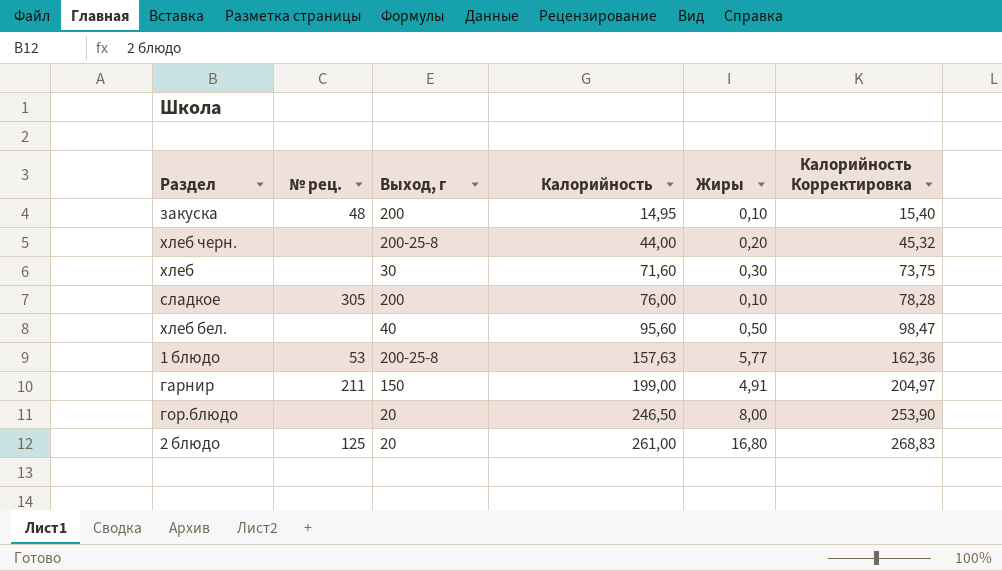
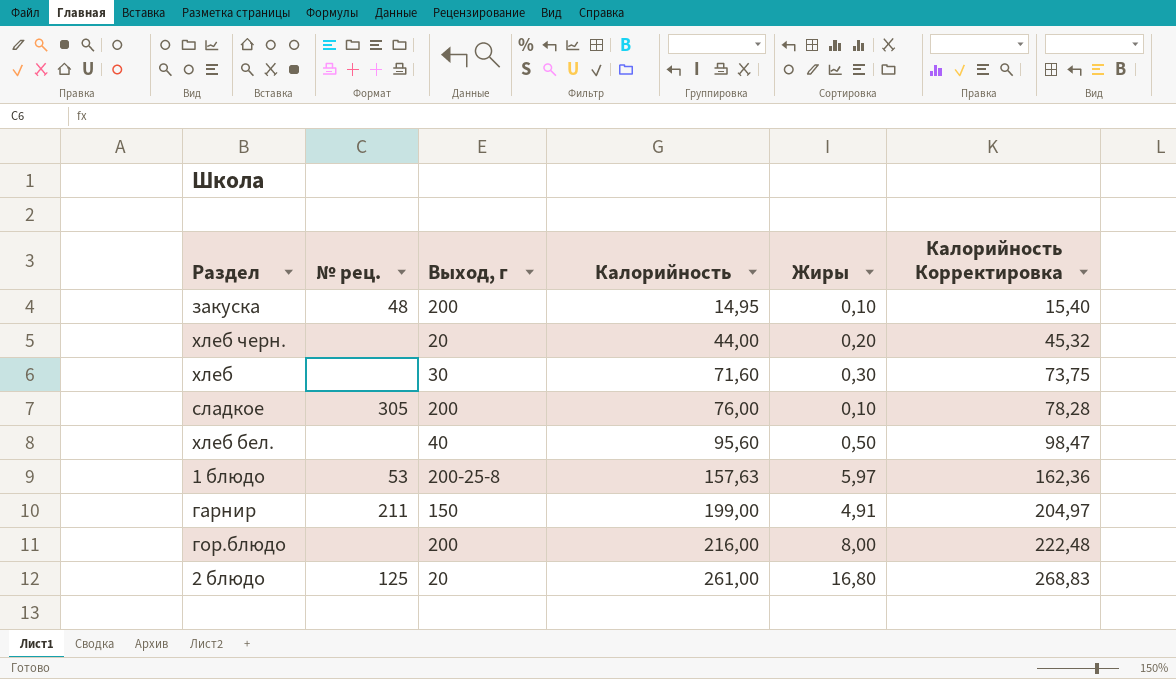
хлеб черн. | Выход, г: 200-25-8 -> 20
1 блюдо | Жиры: 5,77 -> 5,97
гор.блюдо | Выход, г: 20 -> 200
гор.блюдо | Калорийность: 246,50 -> 216,00
гор.блюдо | Калорийность Корректировка: 253,90 -> 222,48

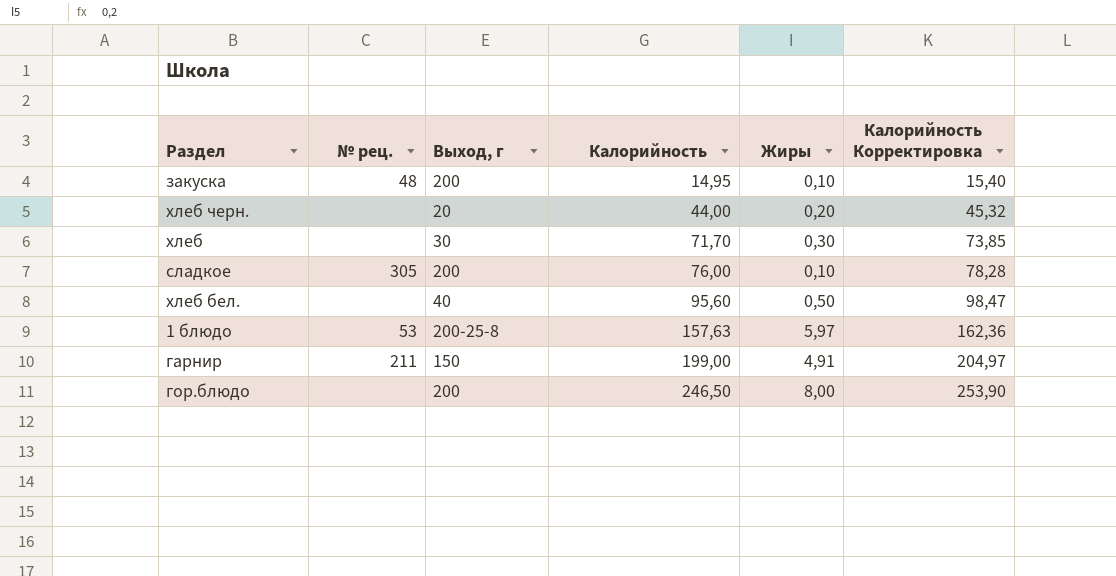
row 2 блюдо: 125 | 20 | 261,00 | 16,80 | 268,83 -> none
хлеб | Калорийность: 71,60 -> 71,70
хлеб | Калорийность Корректировка: 73,75 -> 73,85
гор.блюдо | Калорийность: 216,00 -> 246,50
гор.блюдо | Калорийность Корректировка: 222,48 -> 253,90

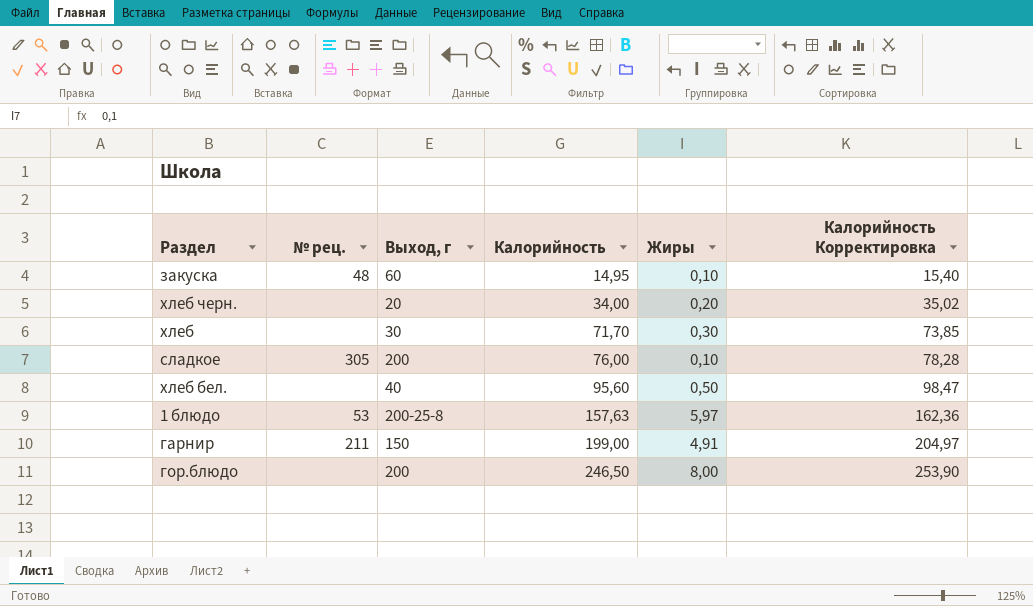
закуска | Выход, г: 200 -> 60
хлеб черн. | Калорийность: 44,00 -> 34,00
хлеб черн. | Калорийность Корректировка: 45,32 -> 35,02

